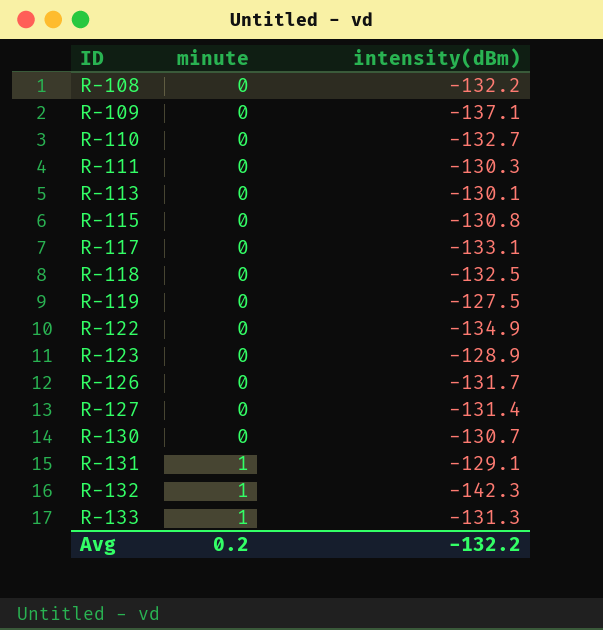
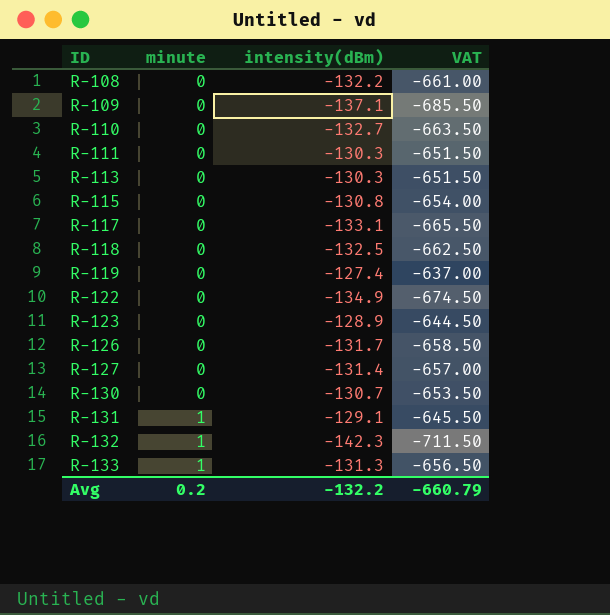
column VAT | formula: none -> [intensity(dBm)] * 5
R-113 | intensity(dBm): -130.1 -> -130.3
R-119 | intensity(dBm): -127.5 -> -127.4

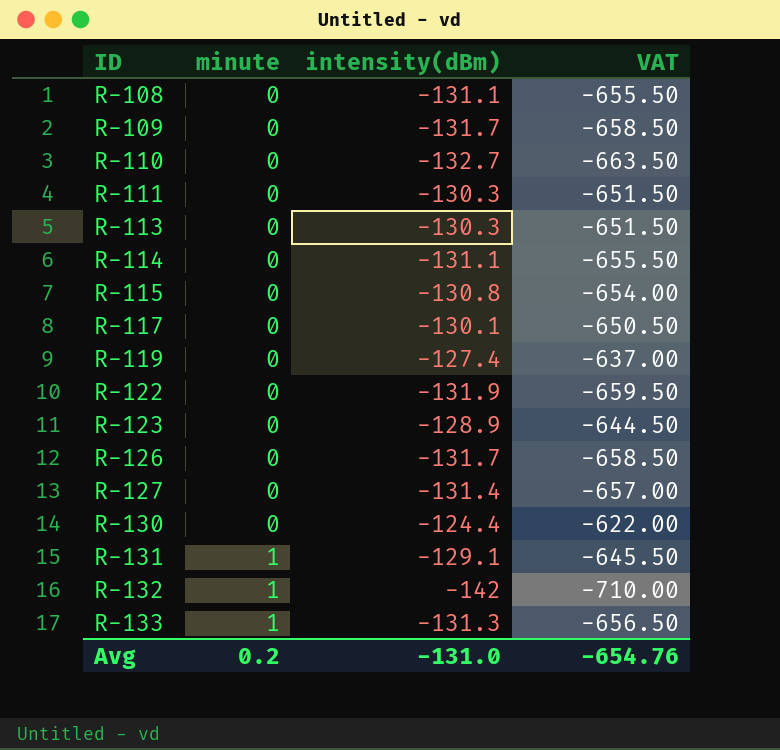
row R-118: 0 | -132.5 | -662.50 -> none
R-108 | intensity(dBm): -132.2 -> -131.1
R-108 | VAT: -661.00 -> -655.50
R-109 | intensity(dBm): -137.1 -> -131.7
R-109 | VAT: -685.50 -> -658.50
row R-114: none -> 0 | -131.1 | -655.50
R-117 | intensity(dBm): -133.1 -> -130.1
R-117 | VAT: -665.50 -> -650.50
R-122 | intensity(dBm): -134.9 -> -131.9
R-122 | VAT: -674.50 -> -659.50
R-130 | intensity(dBm): -130.7 -> -124.4
R-130 | VAT: -653.50 -> -622.00
R-132 | intensity(dBm): -142.3 -> -142
R-132 | VAT: -711.50 -> -710.00
Avg | intensity(dBm): -132.2 -> -131.0
Avg | VAT: -660.79 -> -654.76

